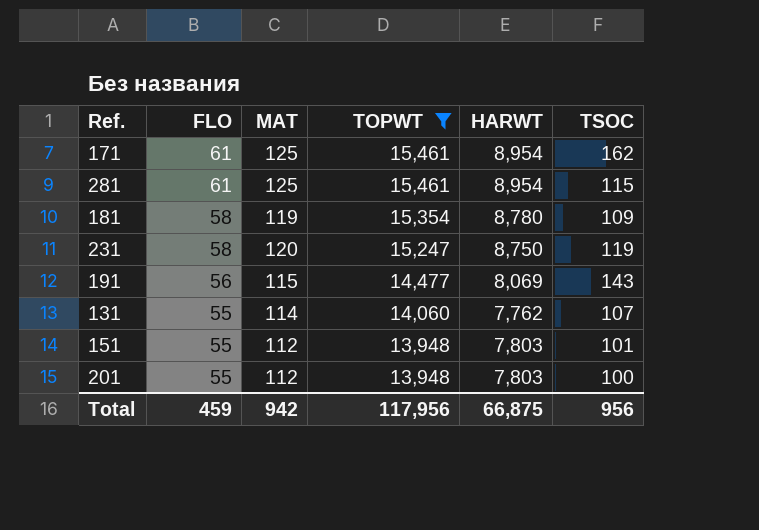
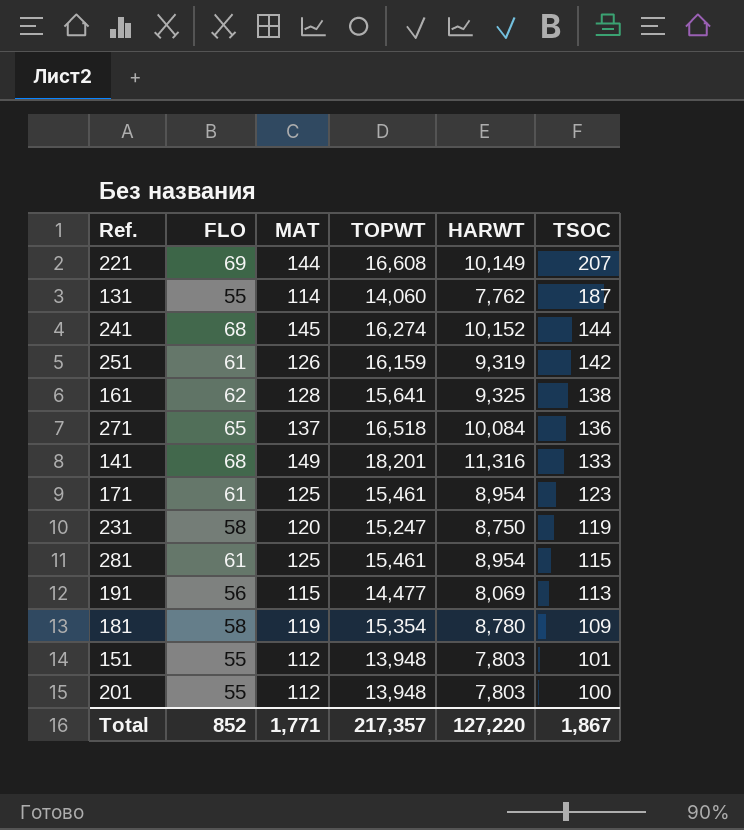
filter: TOPWT <= 15,461 -> none
row order: FLO descending -> TSOC descending
131 | TSOC: 107 -> 187
171 | TSOC: 162 -> 123
191 | TSOC: 143 -> 113
Total | FLO: 459 -> 852
Total | MAT: 942 -> 1,771
Total | TOPWT: 117,956 -> 217,357
Total | HARWT: 66,875 -> 127,220
Total | TSOC: 956 -> 1,867

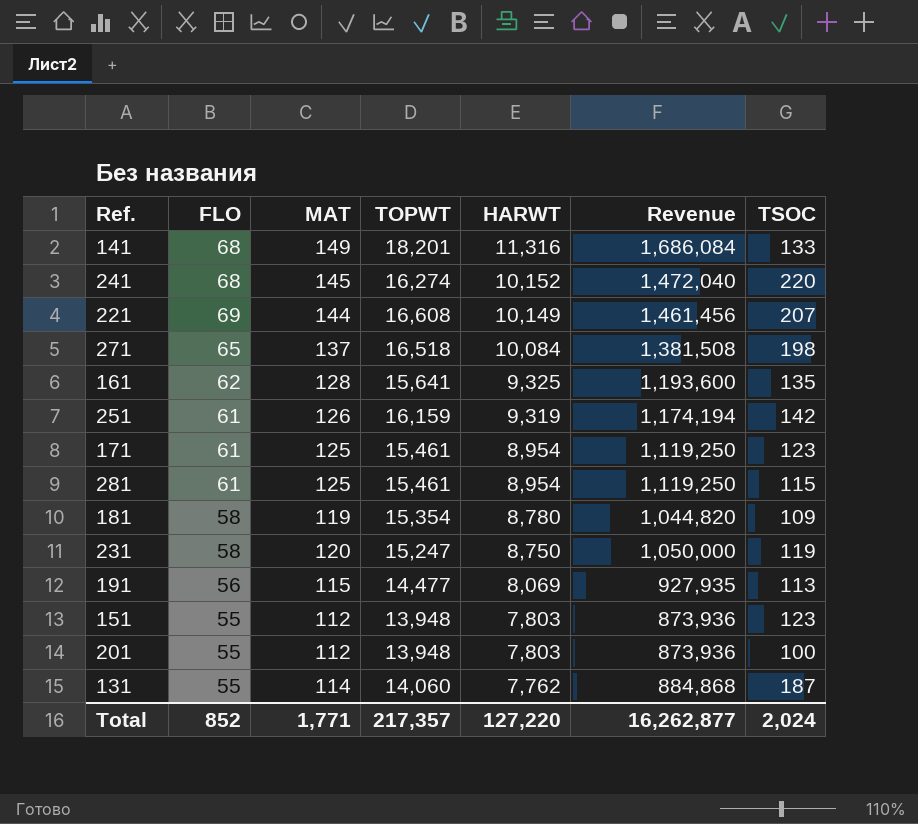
row order: TSOC descending -> HARWT descending
column Revenue | formula: none -> [MAT] * [HARWT]
241 | TSOC: 144 -> 220
271 | TSOC: 136 -> 198
161 | TSOC: 138 -> 135
151 | TSOC: 101 -> 123
Total | TSOC: 1,867 -> 2,024

